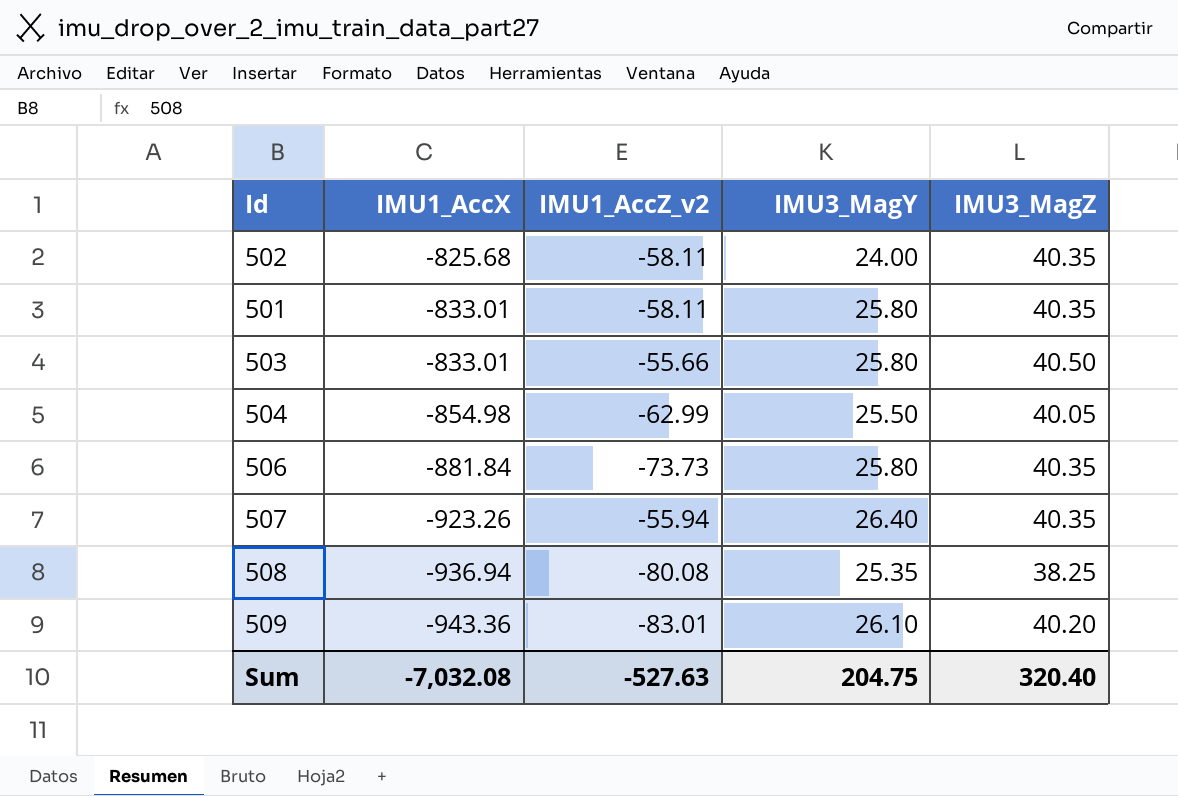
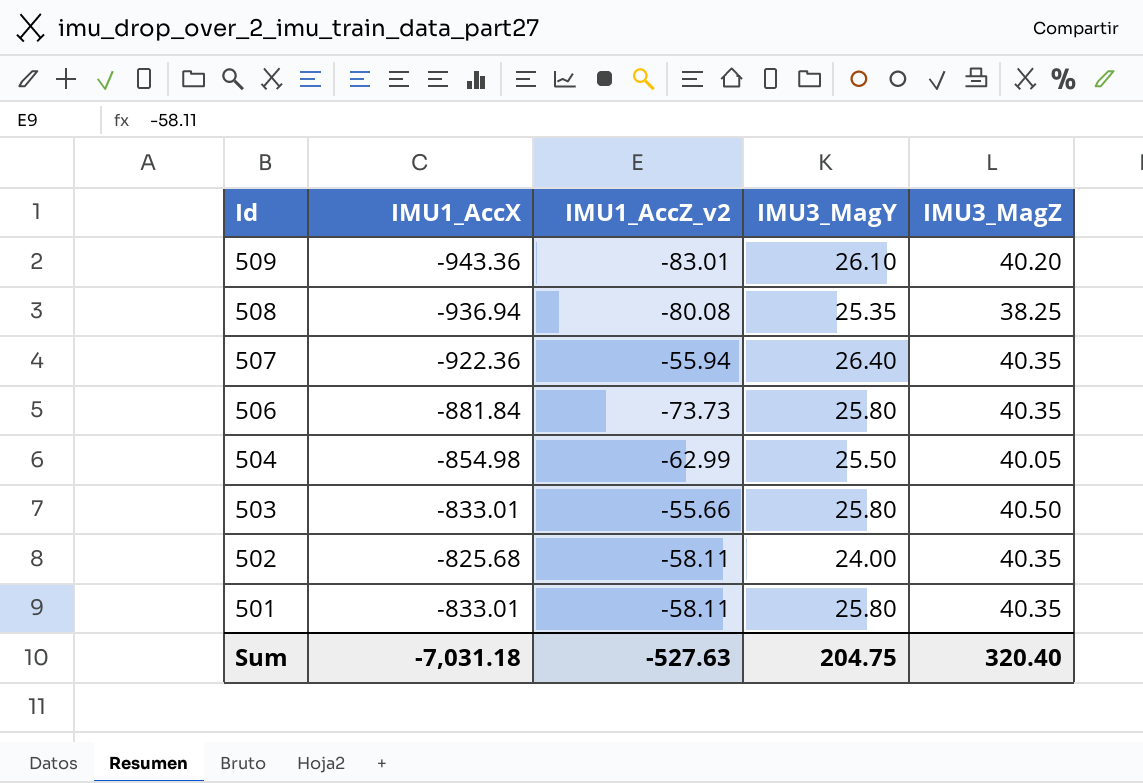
row order: IMU1_AccX descending -> Id descending
507 | IMU1_AccX: -923.26 -> -922.36
Sum | IMU1_AccX: -7,032.08 -> -7,031.18

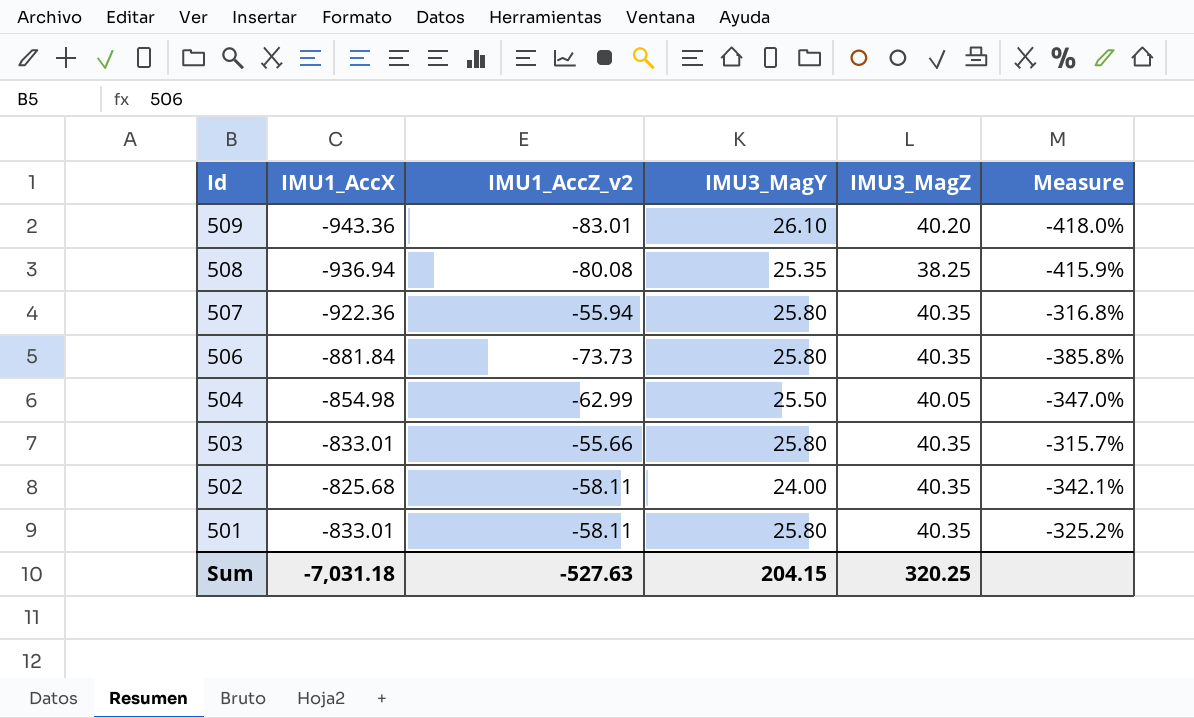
column Measure | formula: none -> ([IMU1_AccZ_v2] - [IMU3_MagY]) / [IMU3_MagY]
507 | IMU3_MagY: 26.40 -> 25.80
503 | IMU3_MagZ: 40.50 -> 40.35
Sum | IMU3_MagY: 204.75 -> 204.15
Sum | IMU3_MagZ: 320.40 -> 320.25

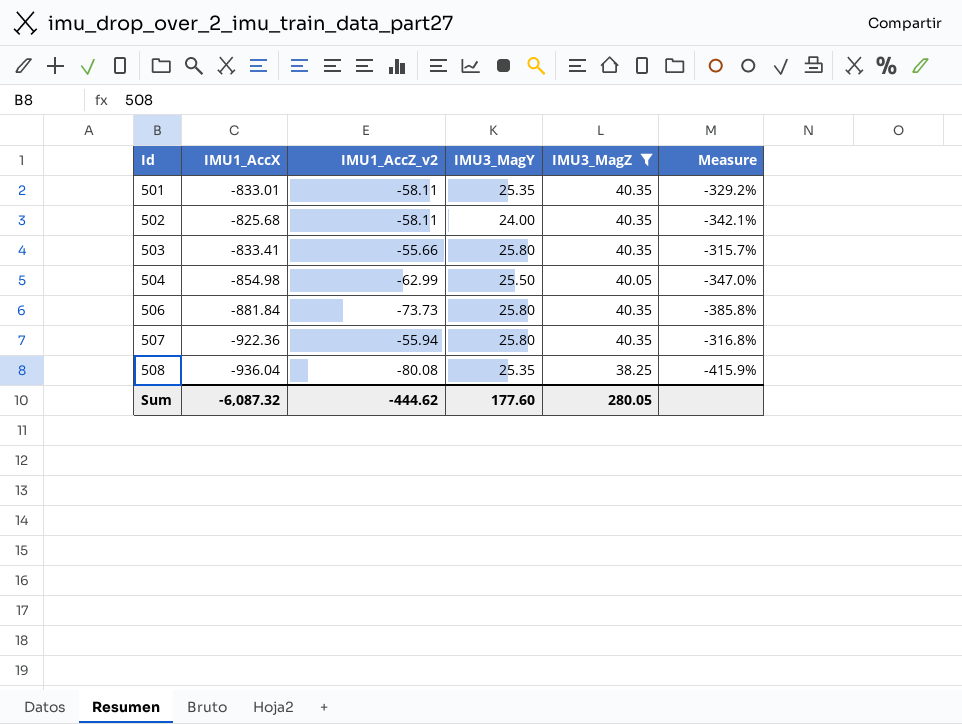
filter: none -> IMU3_MagZ != 40.20
row order: Id descending -> Id ascending
501 | IMU3_MagY: 25.80 -> 25.35
501 | Measure: -325.2% -> -329.2%
503 | IMU1_AccX: -833.01 -> -833.41
508 | IMU1_AccX: -936.94 -> -936.04
Sum | IMU1_AccX: -7,031.18 -> -6,087.32
Sum | IMU1_AccZ_v2: -527.63 -> -444.62
Sum | IMU3_MagY: 204.15 -> 177.60
Sum | IMU3_MagZ: 320.25 -> 280.05

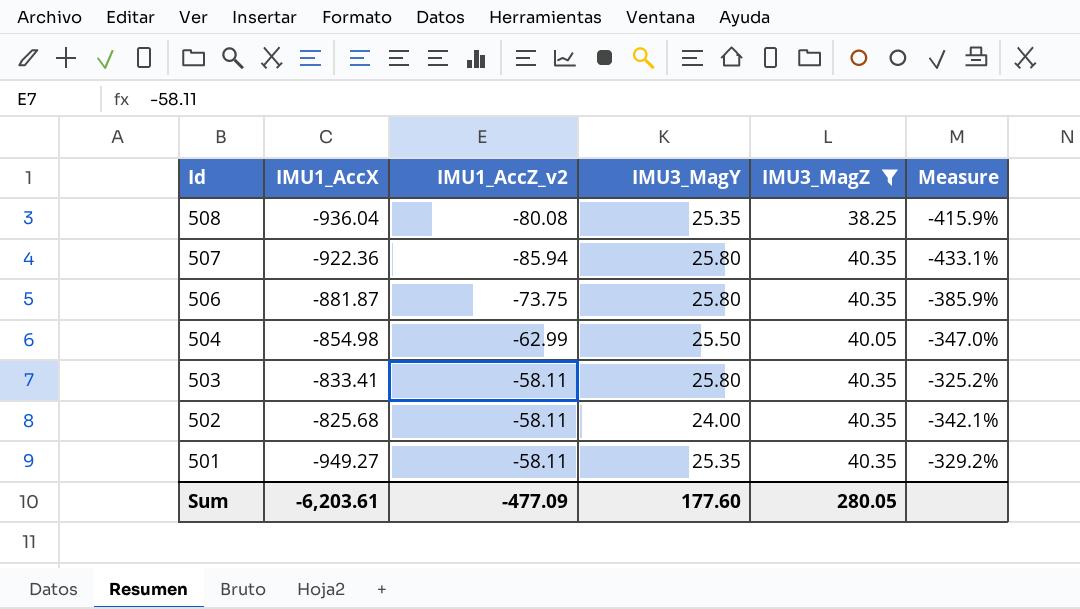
row order: Id ascending -> Id descending
507 | IMU1_AccZ_v2: -55.94 -> -85.94
507 | Measure: -316.8% -> -433.1%
506 | IMU1_AccX: -881.84 -> -881.87
506 | IMU1_AccZ_v2: -73.73 -> -73.75
506 | Measure: -385.8% -> -385.9%
503 | IMU1_AccZ_v2: -55.66 -> -58.11
503 | Measure: -315.7% -> -325.2%
501 | IMU1_AccX: -833.01 -> -949.27
Sum | IMU1_AccX: -6,087.32 -> -6,203.61
Sum | IMU1_AccZ_v2: -444.62 -> -477.09

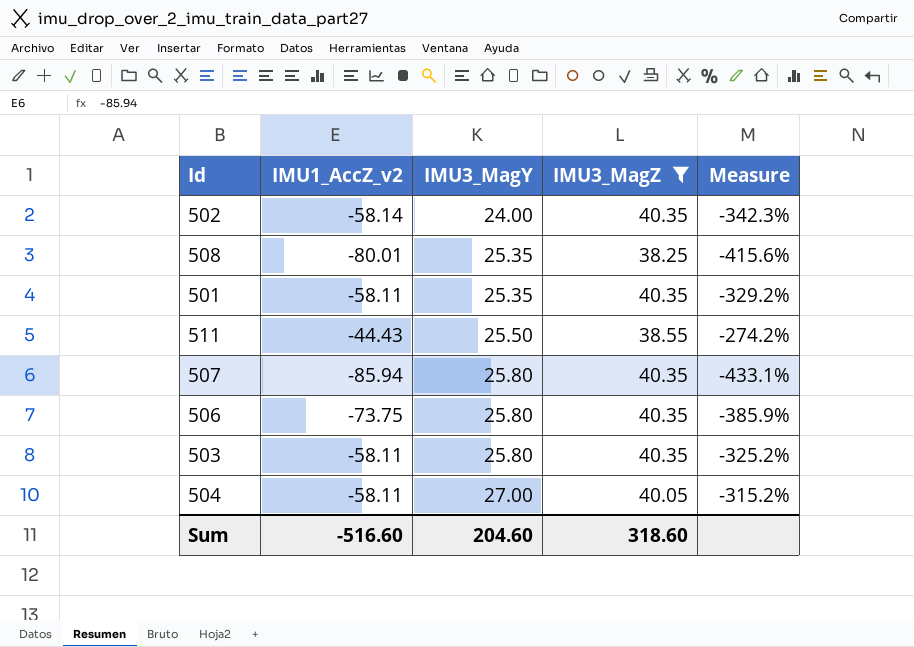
row order: Id descending -> IMU3_MagY ascending
column IMU1_AccX | position: 2 -> none
502 | IMU1_AccZ_v2: -58.11 -> -58.14
502 | Measure: -342.1% -> -342.3%
508 | IMU1_AccZ_v2: -80.08 -> -80.01
508 | Measure: -415.9% -> -415.6%
row 511: none -> -44.43 | 25.50 | 38.55 | -274.2%
504 | IMU1_AccZ_v2: -62.99 -> -58.11
504 | IMU3_MagY: 25.50 -> 27.00
504 | Measure: -347.0% -> -315.2%
Sum | IMU1_AccZ_v2: -477.09 -> -516.60
Sum | IMU3_MagY: 177.60 -> 204.60
Sum | IMU3_MagZ: 280.05 -> 318.60

